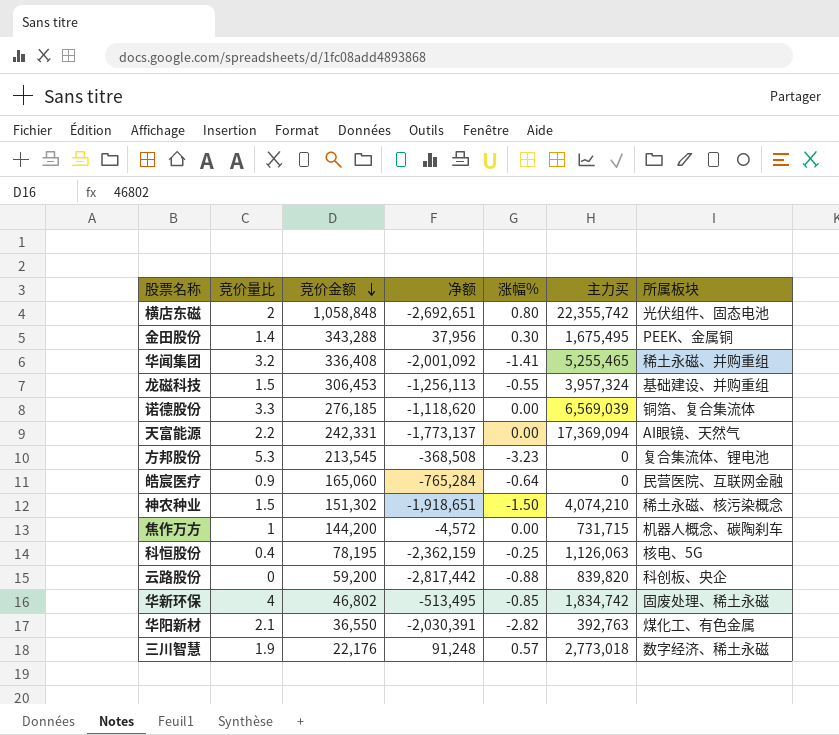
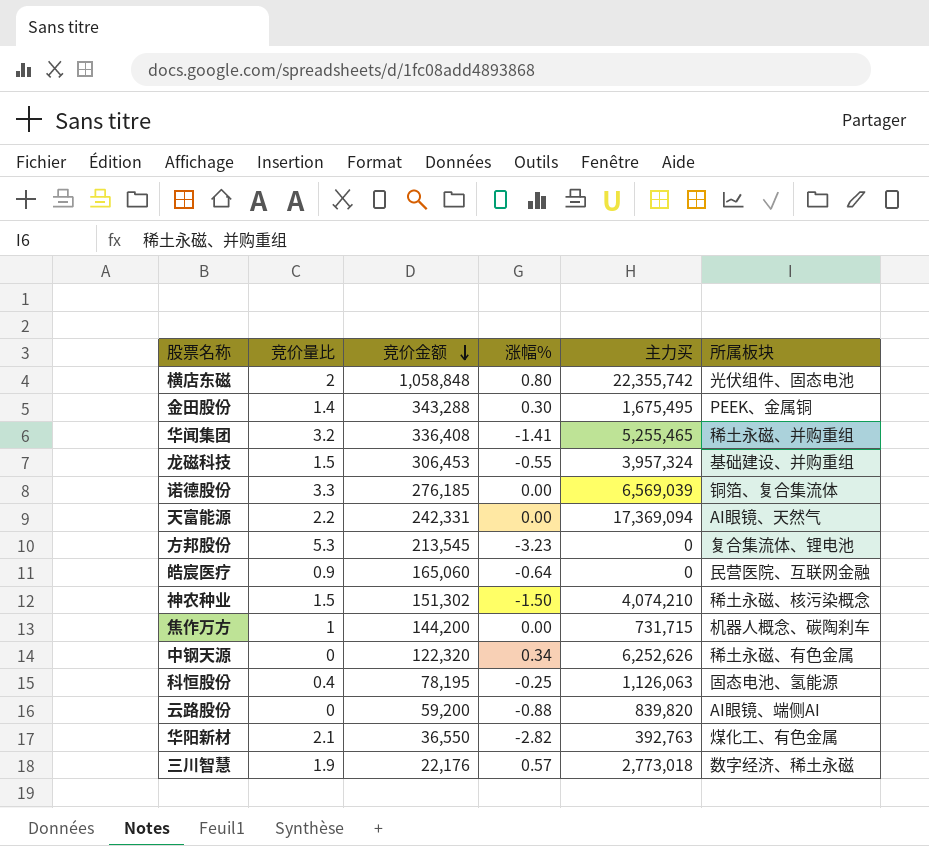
column 净额 | position: 4 -> none
row 华新环保: 4 | 46,802 | -513,495 | -0.85 | 1,834,742 | 固废处理、稀土永磁 -> none
row 中钢天源: none -> 0 | 122,320 | 0.34 | 6,252,626 | 稀土永磁、有色金属
科恒股份 | 所属板块: 核电、5G -> 固态电池、氢能源
云路股份 | 所属板块: 科创板、央企 -> AI眼镜、端侧AI

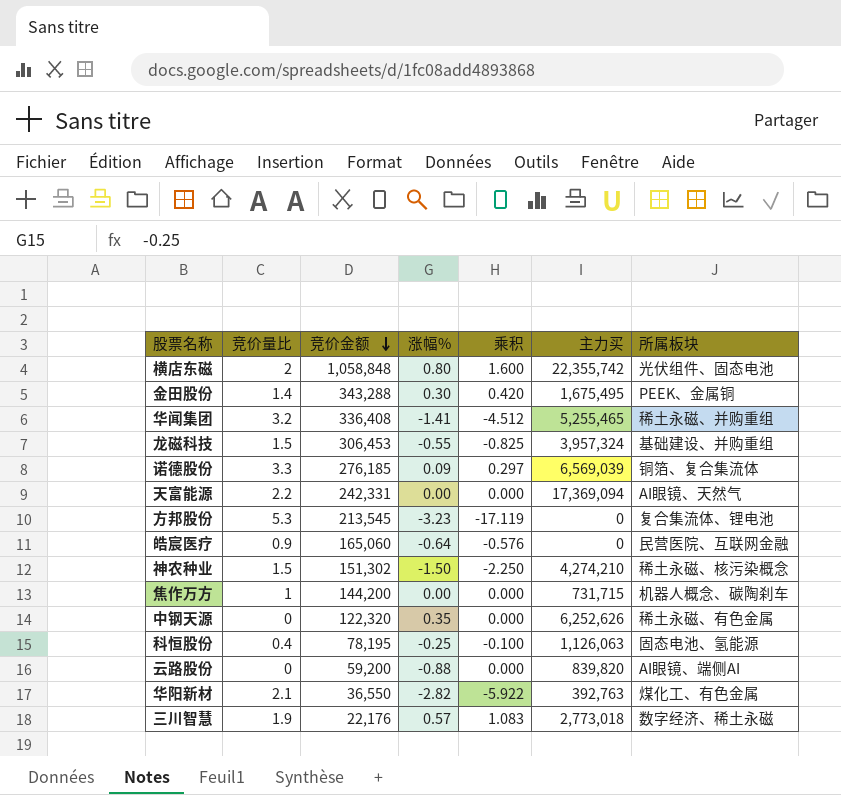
column 乘积 | formula: none -> [竞价量比] * [涨幅%]
诺德股份 | 涨幅%: 0.00 -> 0.09
神农种业 | 主力买: 4,074,210 -> 4,274,210
中钢天源 | 涨幅%: 0.34 -> 0.35

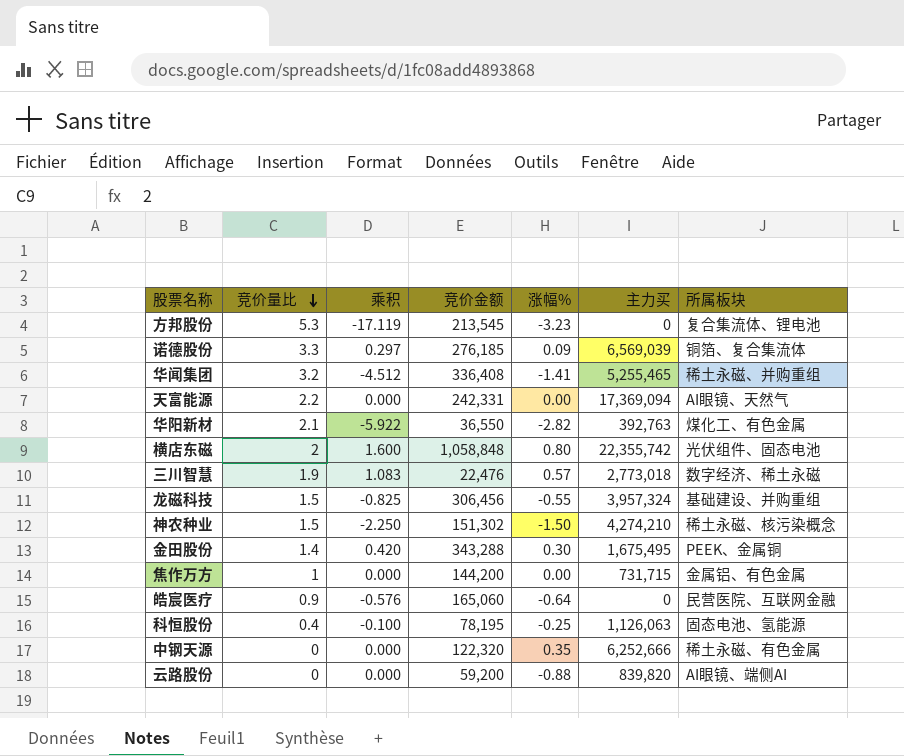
row order: 竞价金额 descending -> 竞价量比 descending
column 乘积 | position: 5 -> 3
三川智慧 | 竞价金额: 22,176 -> 22,476
龙磁科技 | 竞价金额: 306,453 -> 306,456
焦作万方 | 所属板块: 机器人概念、碳陶刹车 -> 金属铝、有色金属
中钢天源 | 主力买: 6,252,626 -> 6,252,666

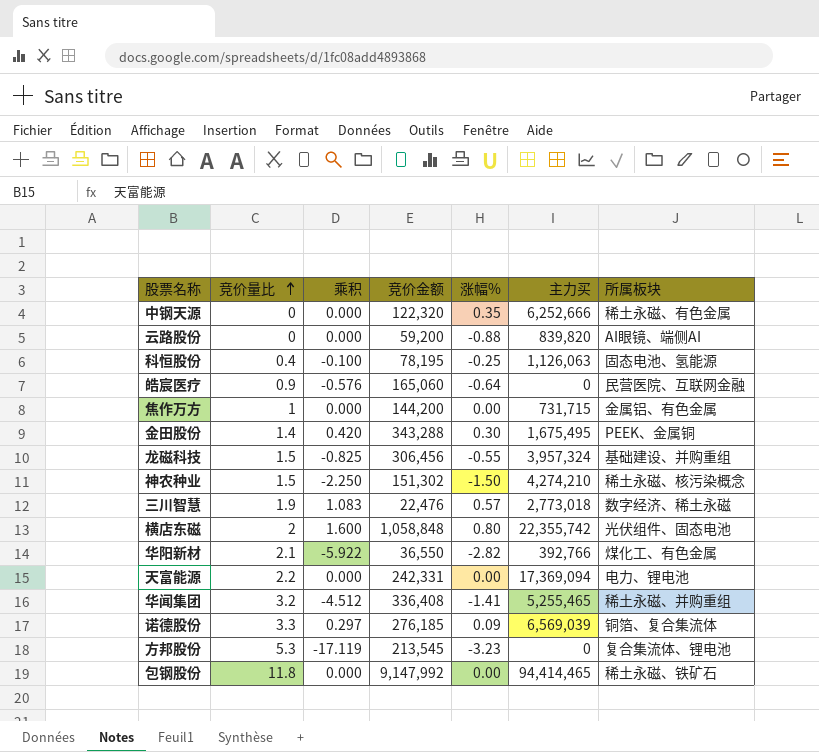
row order: 竞价量比 descending -> 竞价量比 ascending
华阳新材 | 主力买: 392,763 -> 392,766
天富能源 | 所属板块: AI眼镜、天然气 -> 电力、锂电池
row 包钢股份: none -> 11.8 | 0.000 | 9,147,992 | 0.00 | 94,414,465 | 稀土永磁、铁矿石

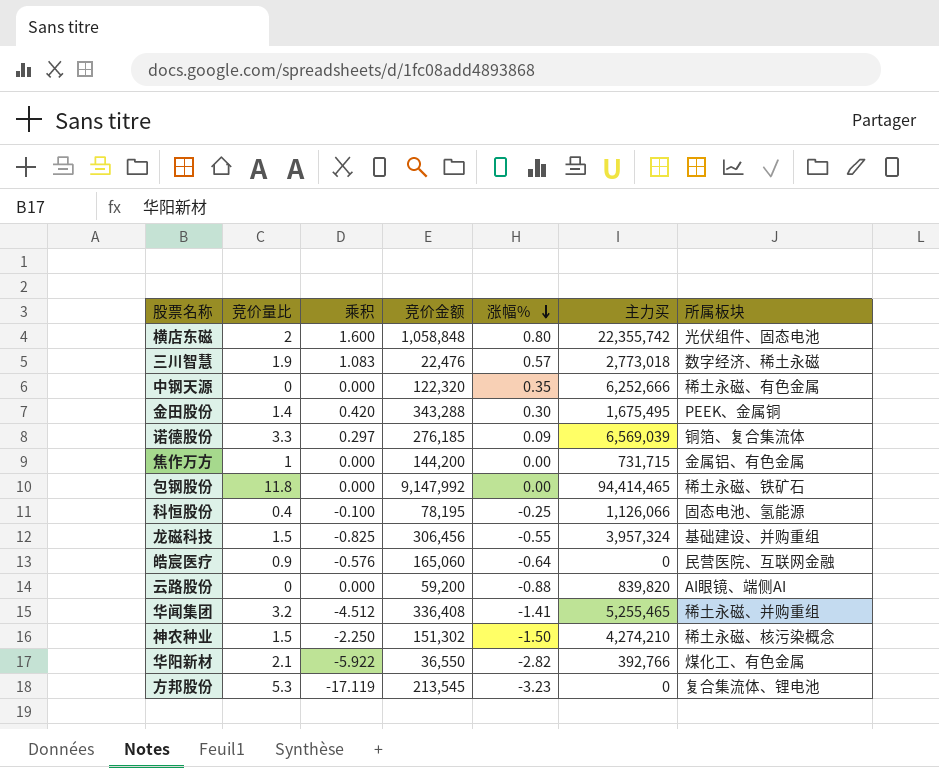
row order: 竞价量比 ascending -> 涨幅% descending
row 天富能源: 2.2 | 0.000 | 242,331 | 0.00 | 17,369,094 | 电力、锂电池 -> none
科恒股份 | 主力买: 1,126,063 -> 1,126,066

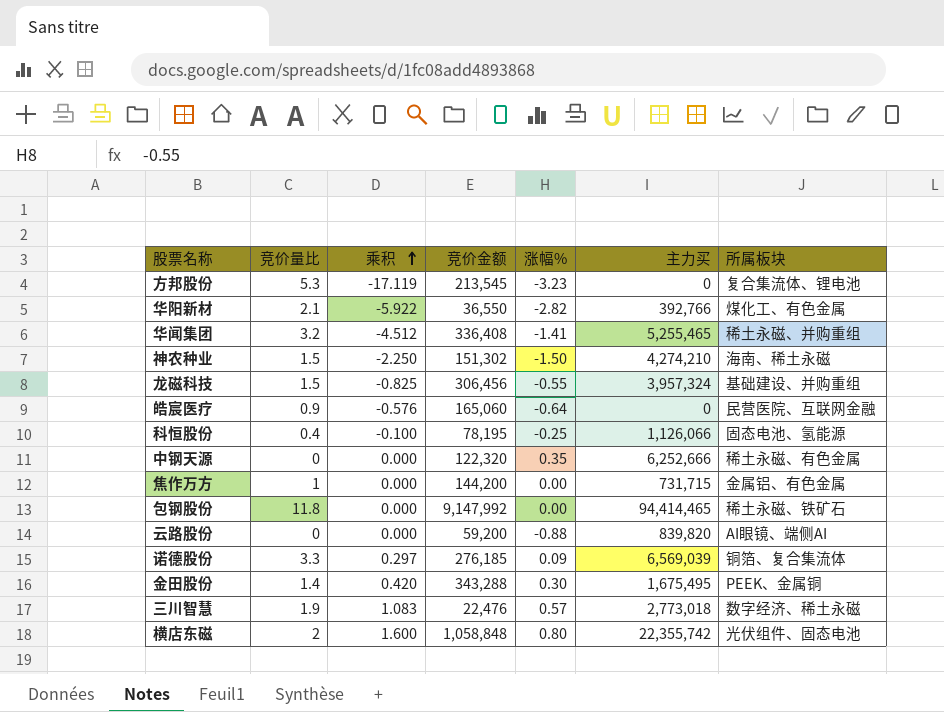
row order: 涨幅% descending -> 乘积 ascending
神农种业 | 所属板块: 稀土永磁、核污染概念 -> 海南、稀土永磁

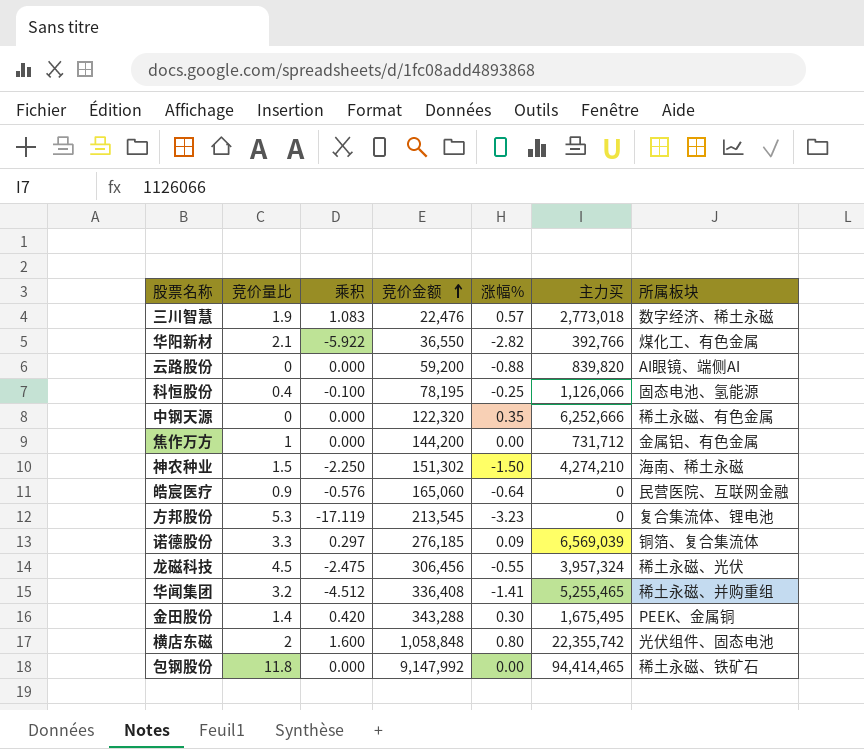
row order: 乘积 ascending -> 竞价金额 ascending
焦作万方 | 主力买: 731,715 -> 731,712
龙磁科技 | 竞价量比: 1.5 -> 4.5
龙磁科技 | 乘积: -0.825 -> -2.475
龙磁科技 | 所属板块: 基础建设、并购重组 -> 稀土永磁、光伏

